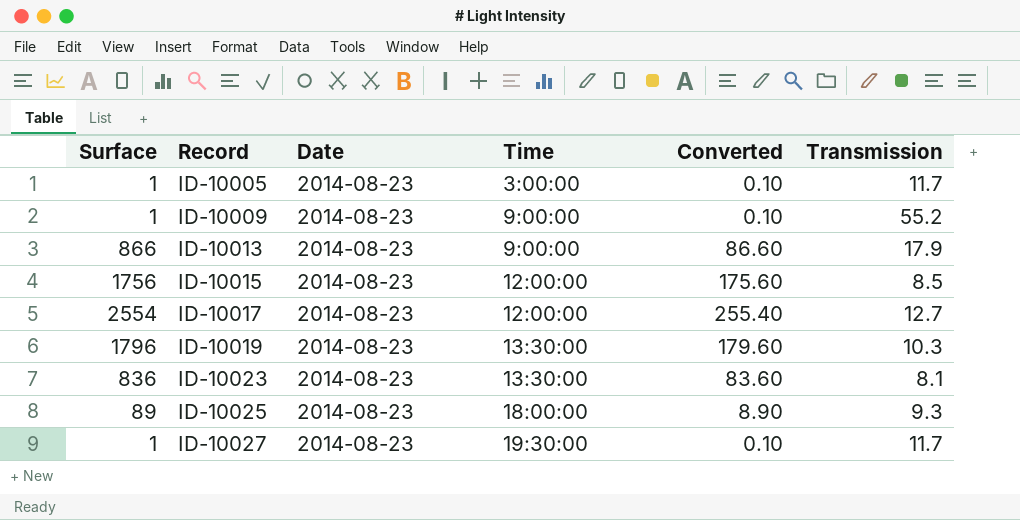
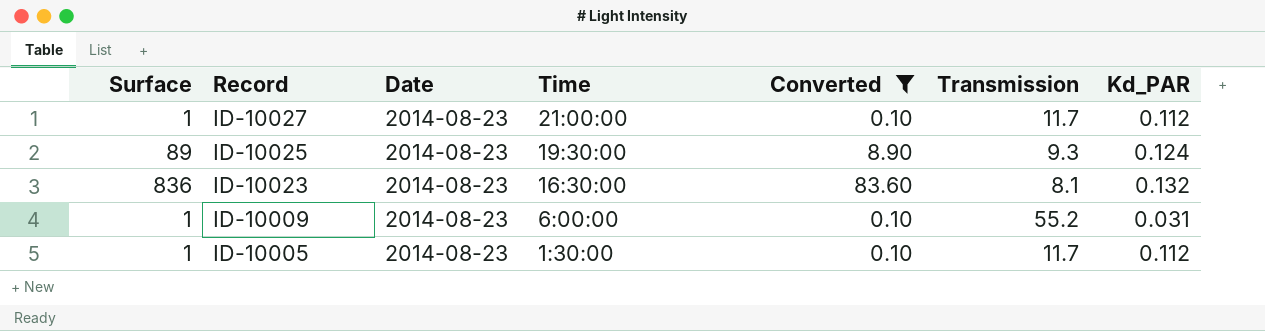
filter: none -> Converted <= 83.60
row order: Record ascending -> Record descending
column Kd_PAR | position: none -> 7
ID-10027 | Time: 19:30:00 -> 21:00:00
ID-10025 | Time: 18:00:00 -> 19:30:00
ID-10023 | Time: 13:30:00 -> 16:30:00
ID-10009 | Time: 9:00:00 -> 6:00:00
ID-10005 | Time: 3:00:00 -> 1:30:00

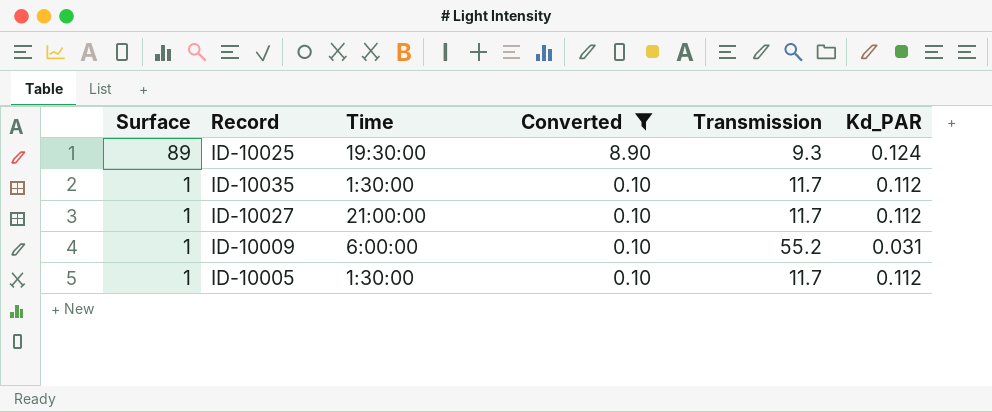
row order: Record descending -> Surface descending
column Date | position: 3 -> none
row ID-10023: 836 | 2014-08-23 | 16:30:00 | 83.60 | 8.1 | 0.132 -> none
row ID-10035: none -> 1 | 1:30:00 | 0.10 | 11.7 | 0.112

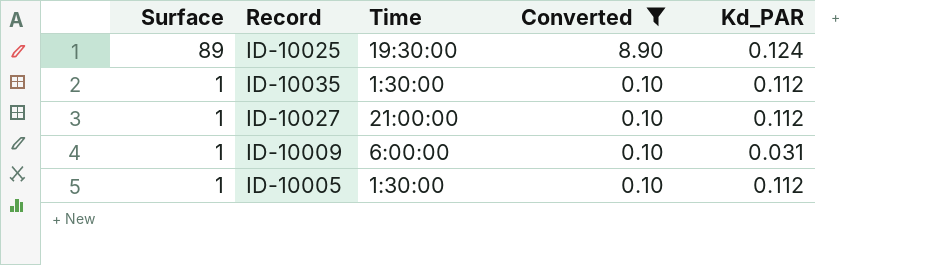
column Transmission | position: 5 -> none

